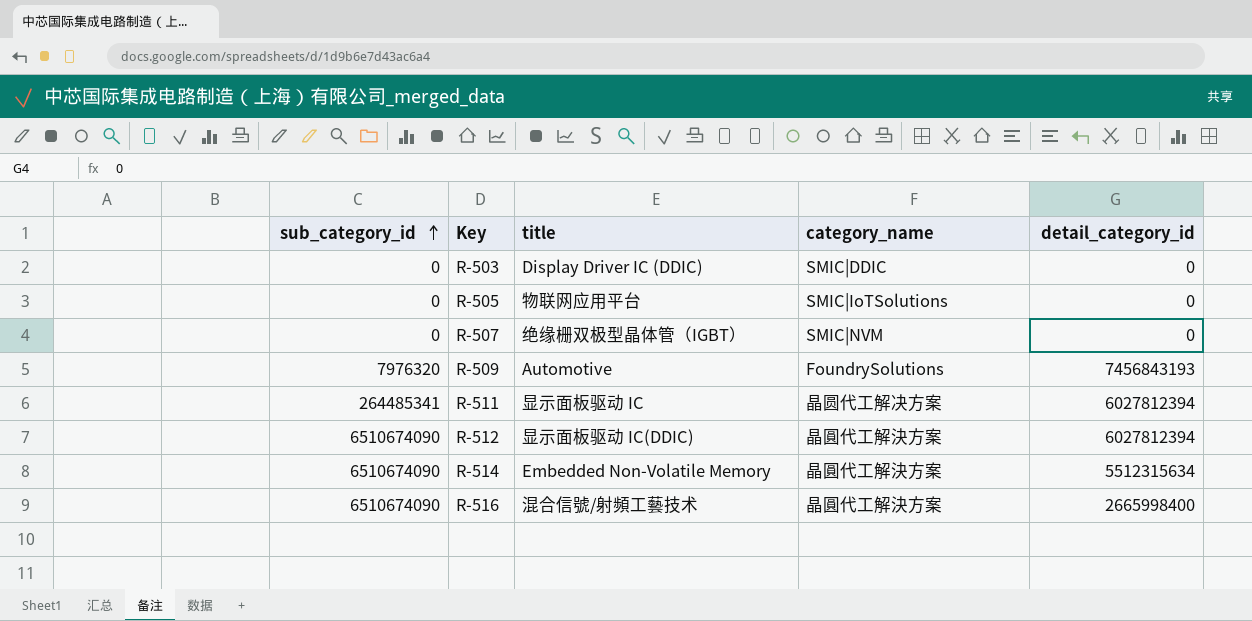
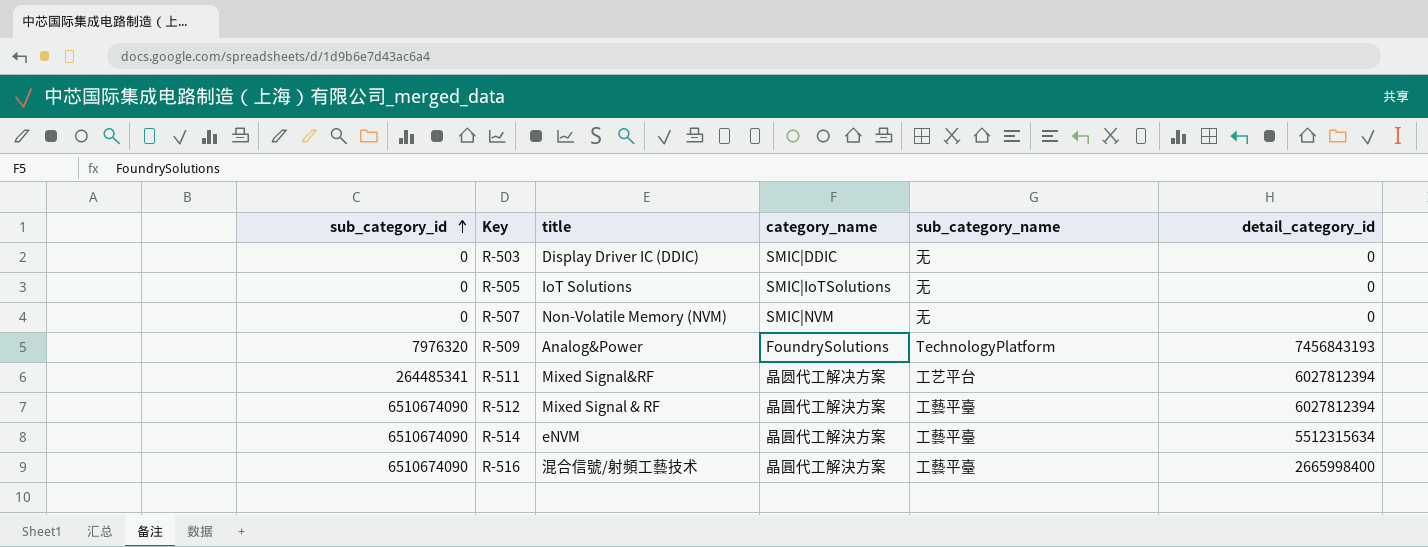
column sub_category_name | position: none -> 5
R-505 | title: 物联网应用平台 -> IoT Solutions
R-507 | title: 绝缘栅双极型晶体管（IGBT） -> Non-Volatile Memory (NVM)
R-509 | title: Automotive -> Analog&Power
R-511 | title: 显示面板驱动 IC -> Mixed Signal&RF
R-512 | title: 显示面板驱动 IC(DDIC) -> Mixed Signal & RF
R-514 | title: Embedded Non-Volatile Memory -> eNVM

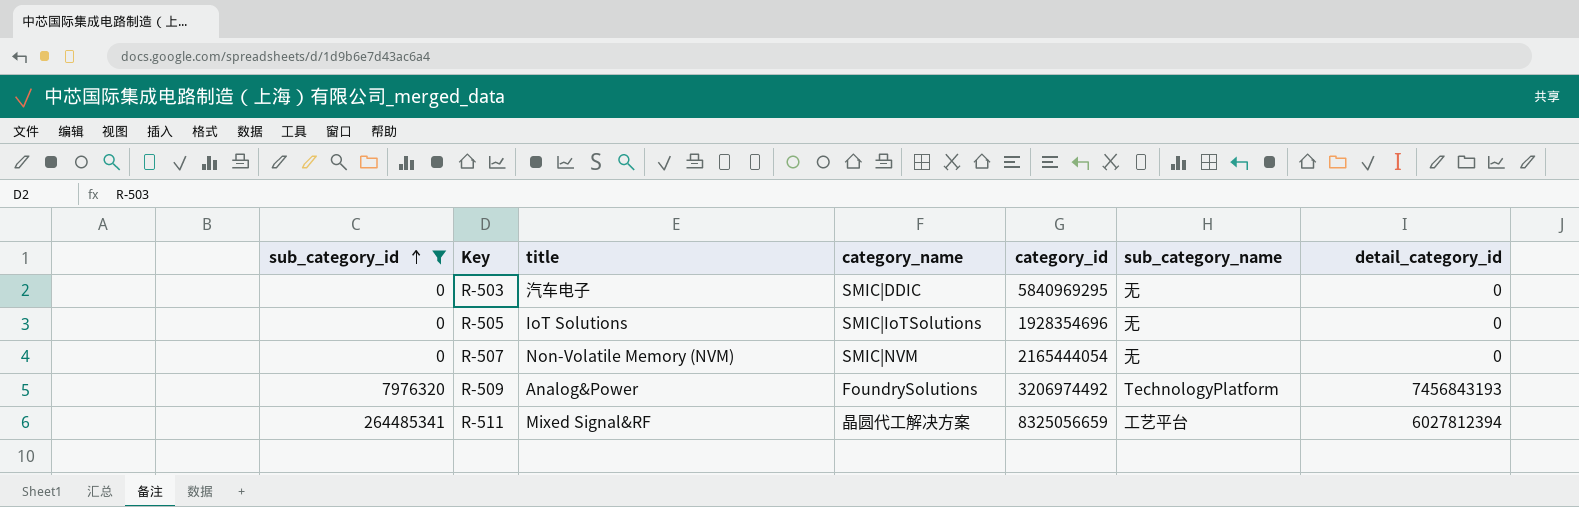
filter: none -> sub_category_id != 6510674090
column category_id | position: none -> 5
R-503 | title: Display Driver IC (DDIC) -> 汽车电子

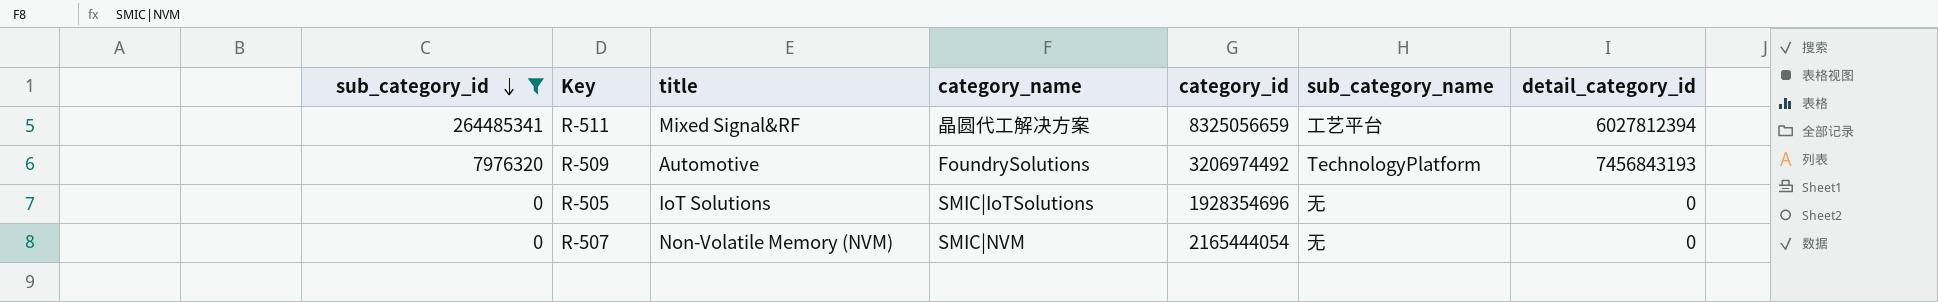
row order: sub_category_id ascending -> sub_category_id descending
row R-503: 0 | 汽车电子 | SMIC|DDIC | 5840969295 | 无 | 0 -> none
R-509 | title: Analog&Power -> Automotive

